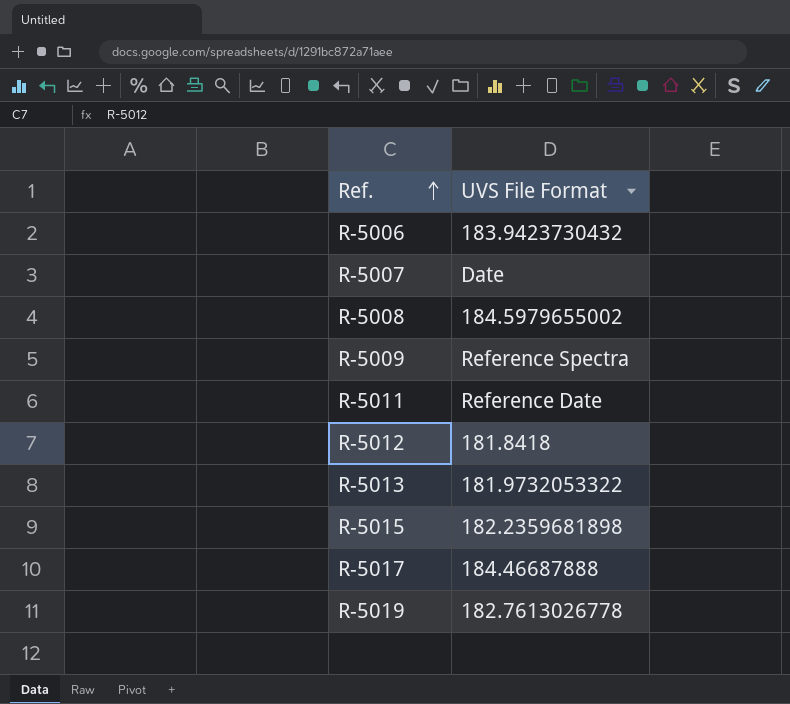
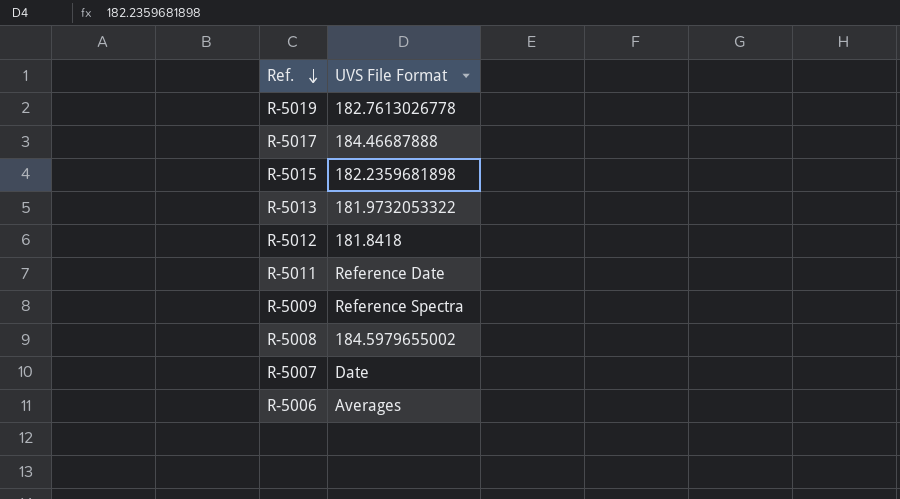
row order: Ref. ascending -> Ref. descending
R-5006 | UVS File Format: 183.9423730432 -> Averages

